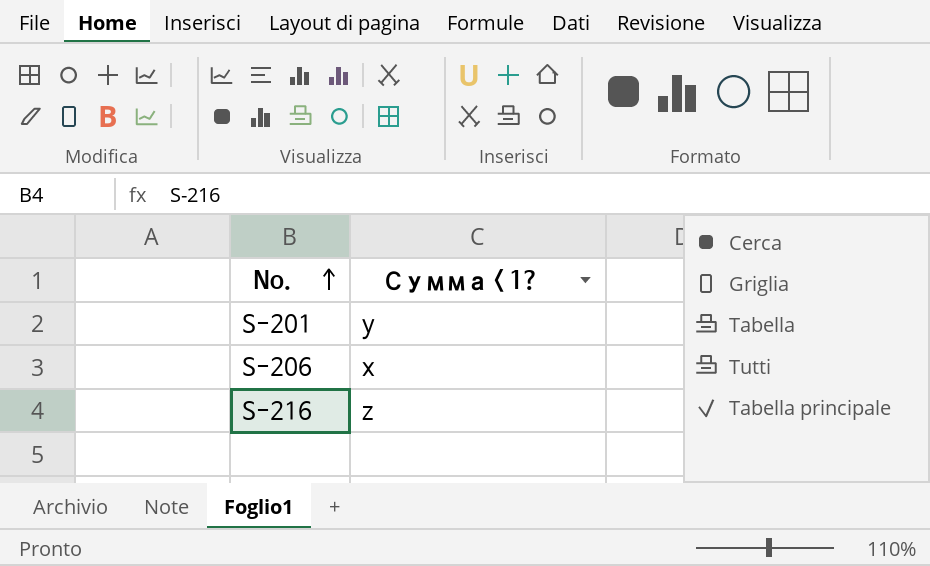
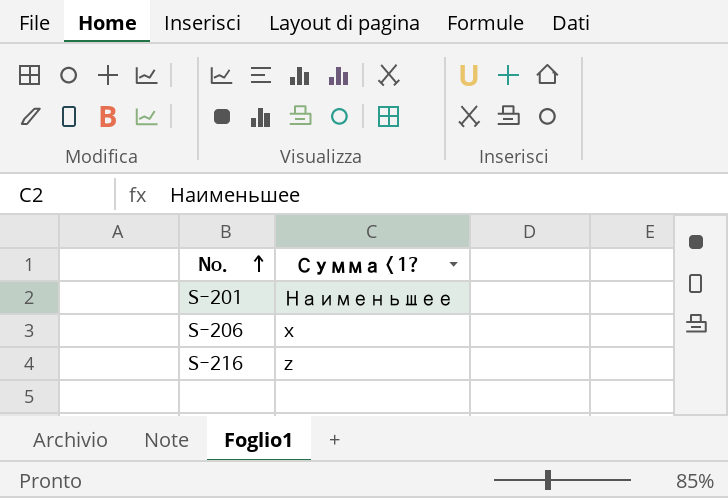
S-201 | Сумма < 1?: y -> Наименьшее

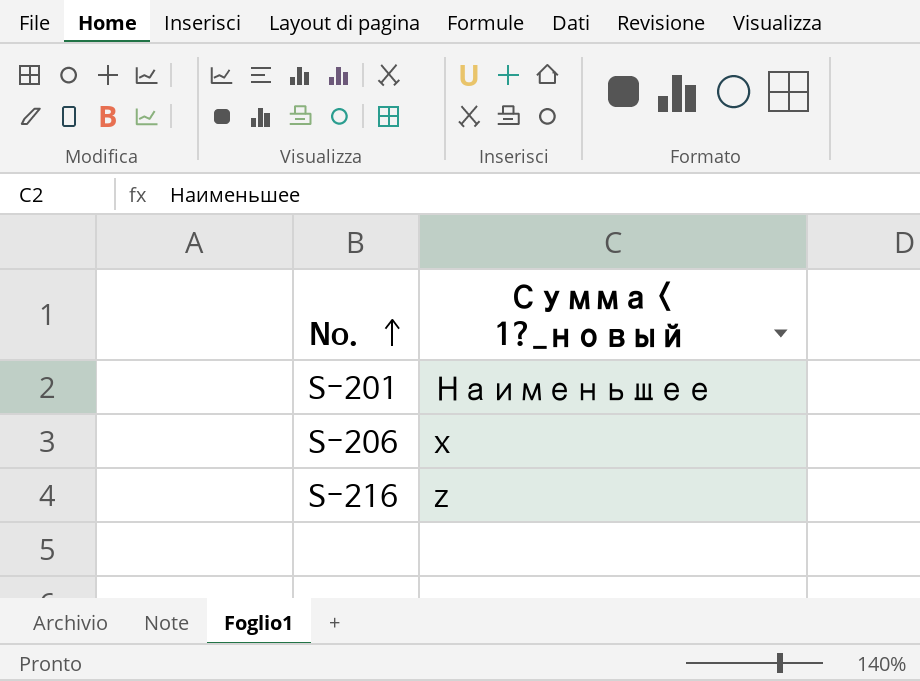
column name: Сумма < 1? -> Сумма < 1?_новый

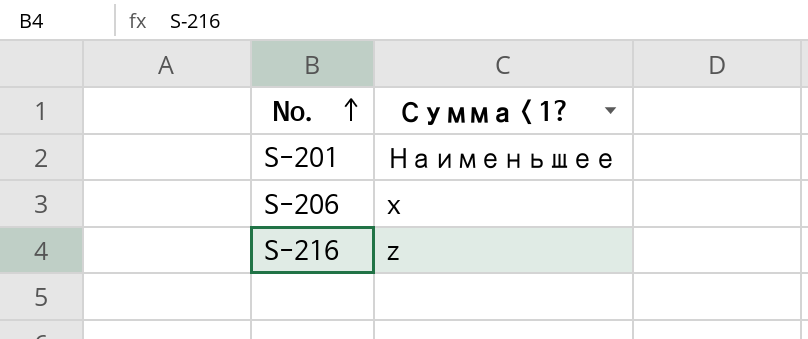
column name: Сумма < 1?_новый -> Сумма < 1?

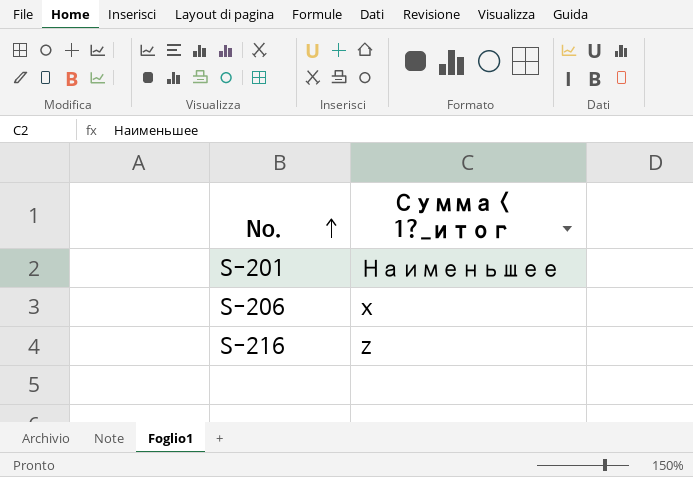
column name: Сумма < 1? -> Сумма < 1?_итог

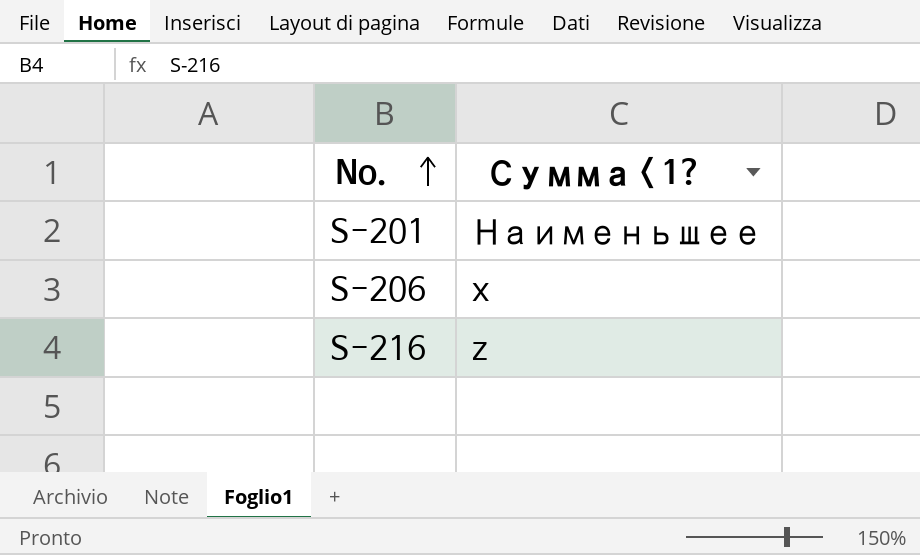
column name: Сумма < 1?_итог -> Сумма < 1?

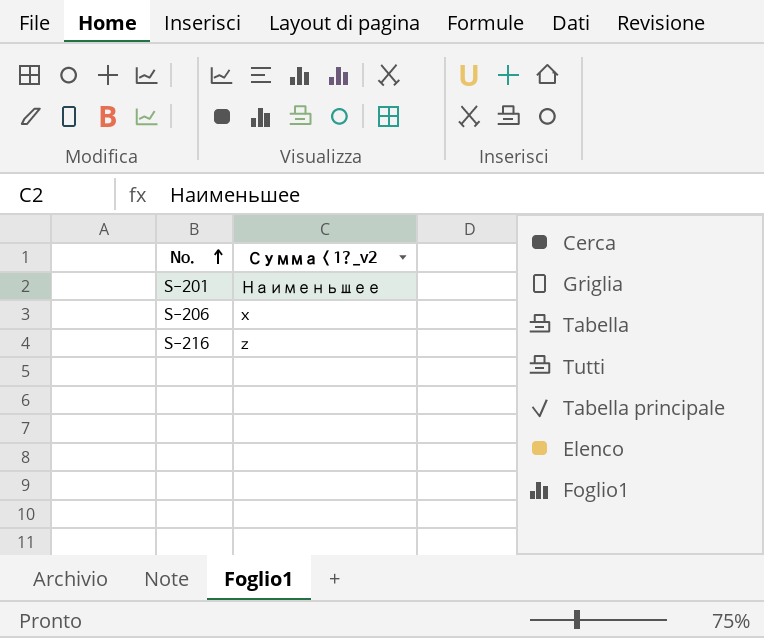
column name: Сумма < 1? -> Сумма < 1?_v2

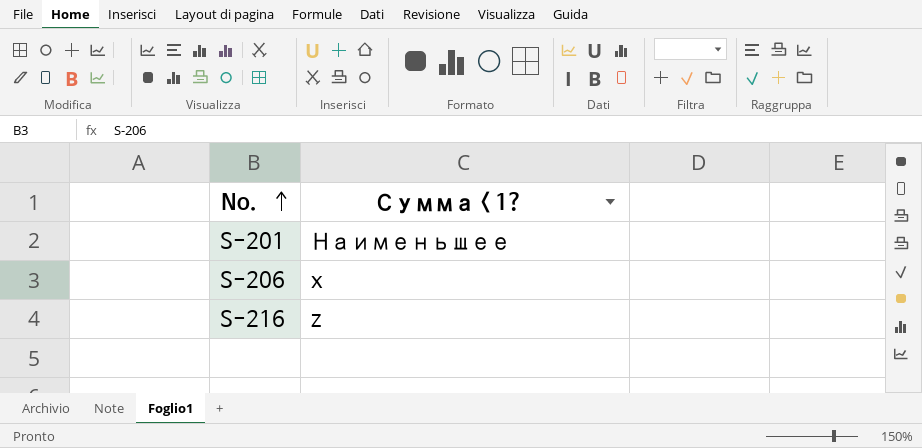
column name: Сумма < 1?_v2 -> Сумма < 1?

